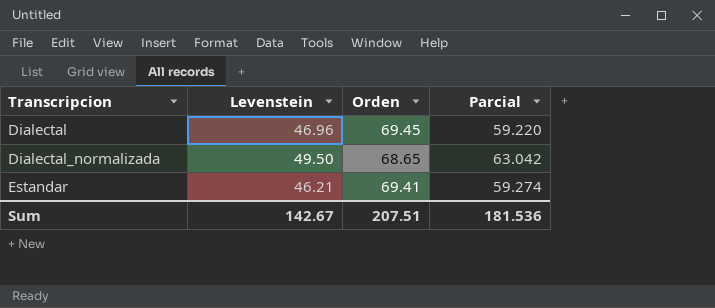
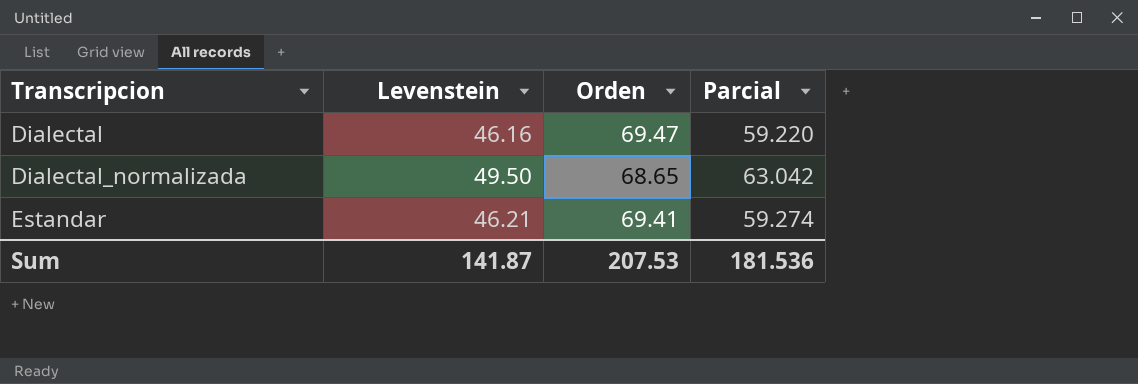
Dialectal | Levenstein: 46.96 -> 46.16
Dialectal | Orden: 69.45 -> 69.47
Sum | Levenstein: 142.67 -> 141.87
Sum | Orden: 207.51 -> 207.53

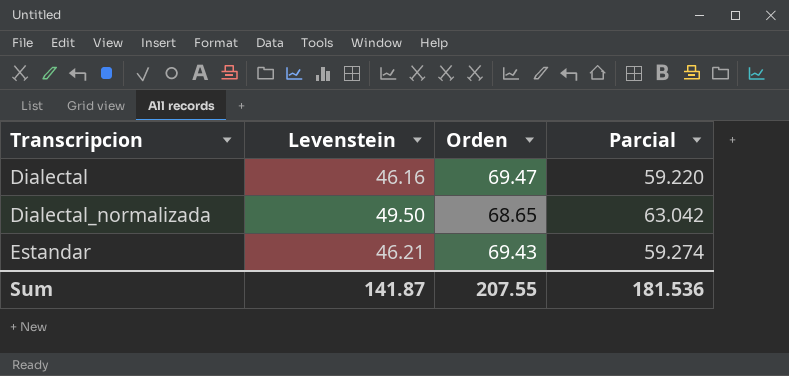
Estandar | Orden: 69.41 -> 69.43
Sum | Orden: 207.53 -> 207.55

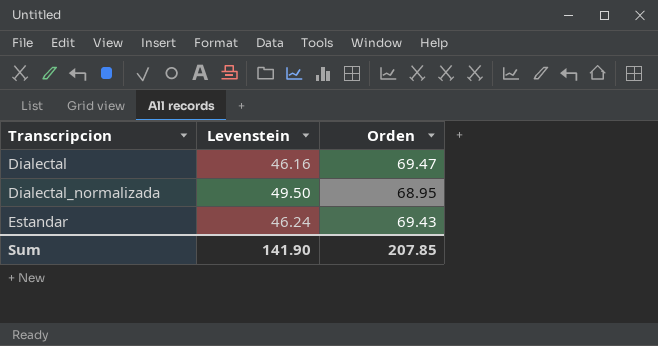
column Parcial | position: 4 -> none
Dialectal_normalizada | Orden: 68.65 -> 68.95
Estandar | Levenstein: 46.21 -> 46.24
Sum | Levenstein: 141.87 -> 141.90
Sum | Orden: 207.55 -> 207.85

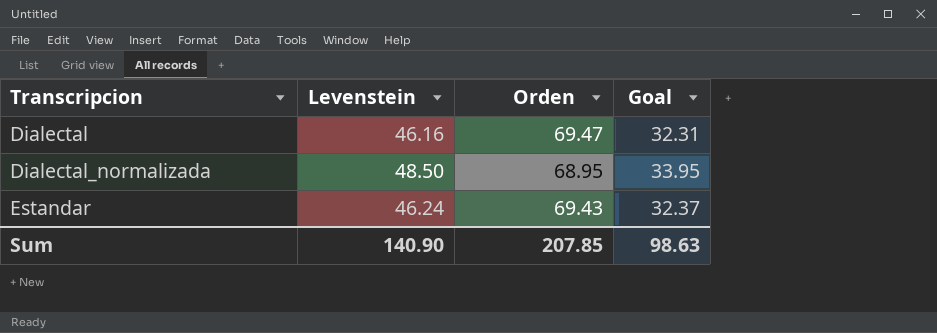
column Goal | formula: none -> [Levenstein] * 0.7
Dialectal_normalizada | Levenstein: 49.50 -> 48.50
Sum | Levenstein: 141.90 -> 140.90

